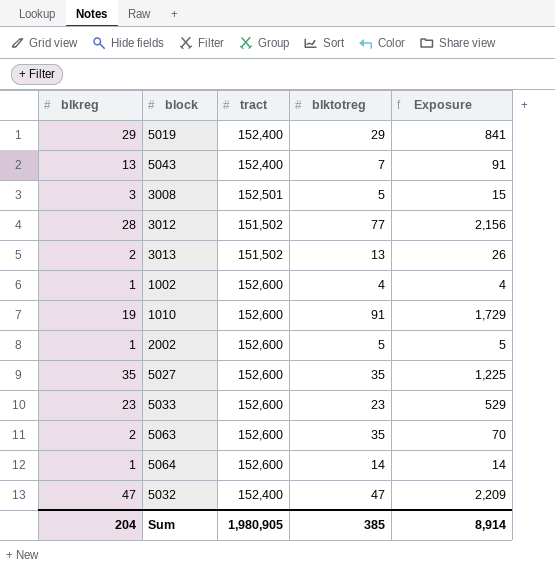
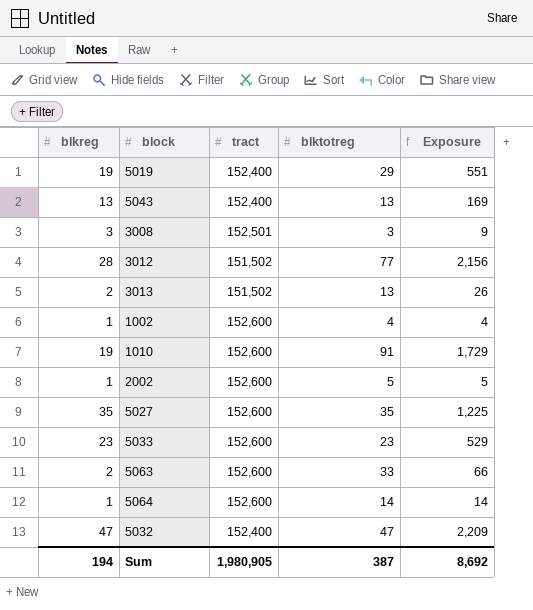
5019 | blkreg: 29 -> 19
5019 | Exposure: 841 -> 551
5043 | blktotreg: 7 -> 13
5043 | Exposure: 91 -> 169
3008 | blktotreg: 5 -> 3
3008 | Exposure: 15 -> 9
5063 | blktotreg: 35 -> 33
5063 | Exposure: 70 -> 66
Sum | blkreg: 204 -> 194
Sum | blktotreg: 385 -> 387
Sum | Exposure: 8,914 -> 8,692

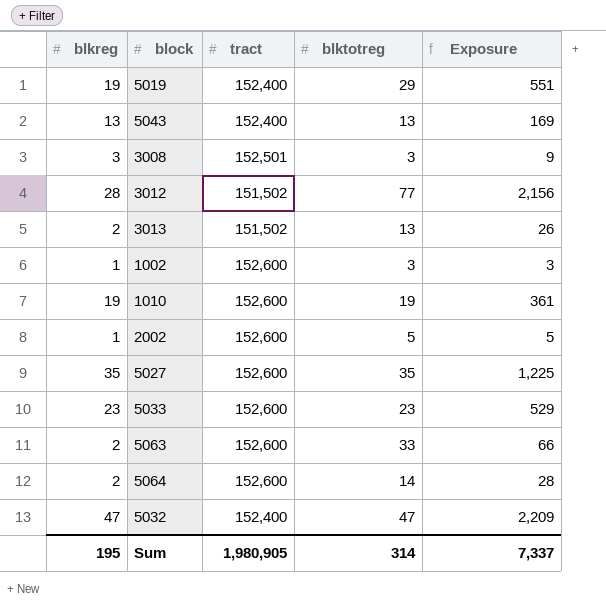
1002 | blktotreg: 4 -> 3
1002 | Exposure: 4 -> 3
1010 | blktotreg: 91 -> 19
1010 | Exposure: 1,729 -> 361
5064 | blkreg: 1 -> 2
5064 | Exposure: 14 -> 28
Sum | blkreg: 194 -> 195
Sum | blktotreg: 387 -> 314
Sum | Exposure: 8,692 -> 7,337

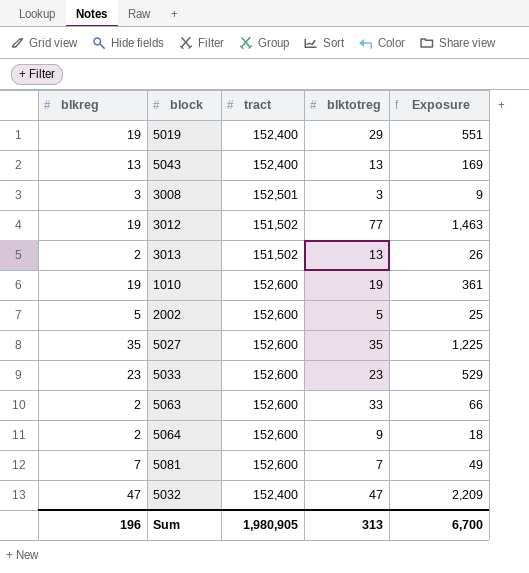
row 1002: 1 | 152,600 | 3 | 3 -> none
3012 | blkreg: 28 -> 19
3012 | Exposure: 2,156 -> 1,463
2002 | blkreg: 1 -> 5
2002 | Exposure: 5 -> 25
5064 | blktotreg: 14 -> 9
5064 | Exposure: 28 -> 18
row 5081: none -> 7 | 152,600 | 7 | 49
Sum | blkreg: 195 -> 196
Sum | blktotreg: 314 -> 313
Sum | Exposure: 7,337 -> 6,700

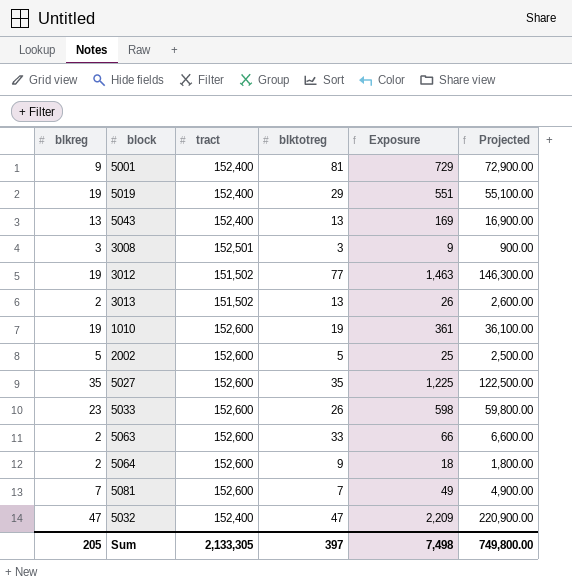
column Projected | formula: none -> [Exposure] * 100
row 5001: none -> 9 | 152,400 | 81 | 729 | 72,900.00
5033 | blktotreg: 23 -> 26
5033 | Exposure: 529 -> 598
Sum | blkreg: 196 -> 205
Sum | tract: 1,980,905 -> 2,133,305
Sum | blktotreg: 313 -> 397
Sum | Exposure: 6,700 -> 7,498

